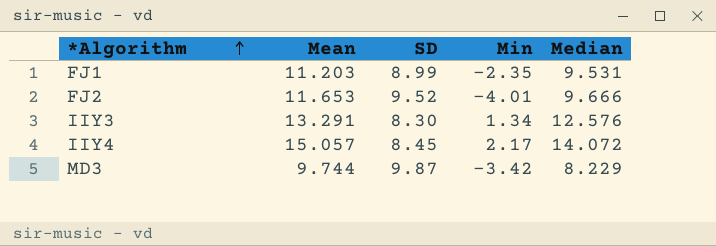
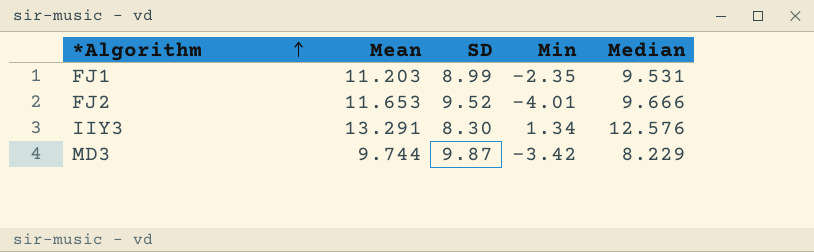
row IIY4: 15.057 | 8.45 | 2.17 | 14.072 -> none

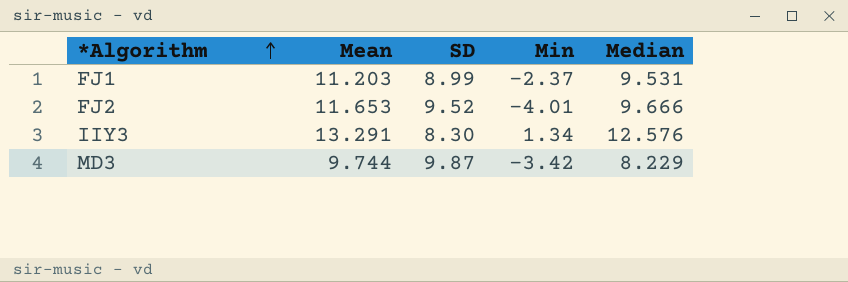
FJ1 | Min: -2.35 -> -2.37

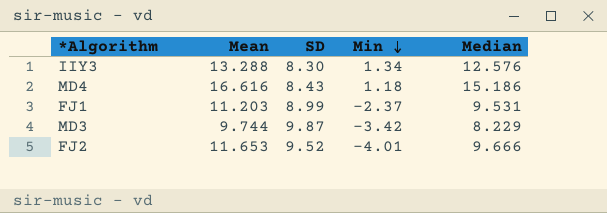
row order: *Algorithm ascending -> Min descending
IIY3 | Mean: 13.291 -> 13.288
row MD4: none -> 16.616 | 8.43 | 1.18 | 15.186

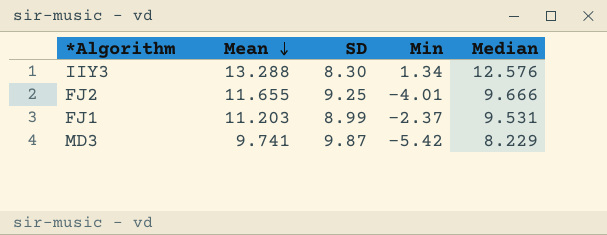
row order: Min descending -> Mean descending
row MD4: 16.616 | 8.43 | 1.18 | 15.186 -> none
FJ2 | Mean: 11.653 -> 11.655
FJ2 | SD: 9.52 -> 9.25
MD3 | Mean: 9.744 -> 9.741
MD3 | Min: -3.42 -> -5.42

